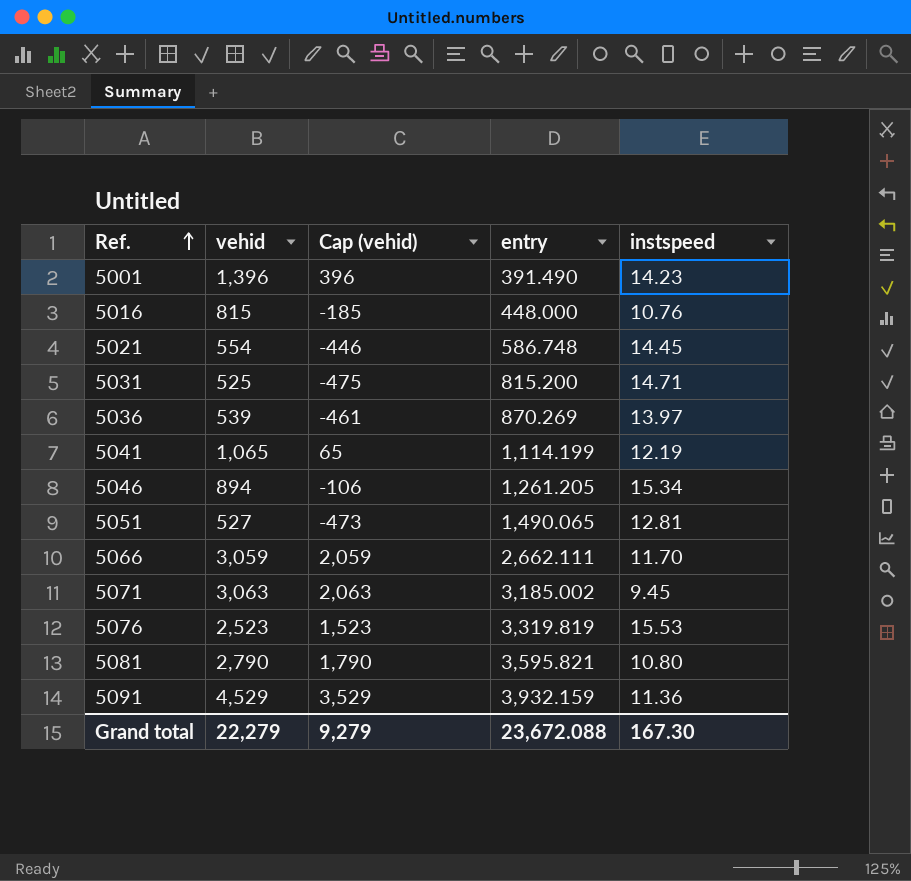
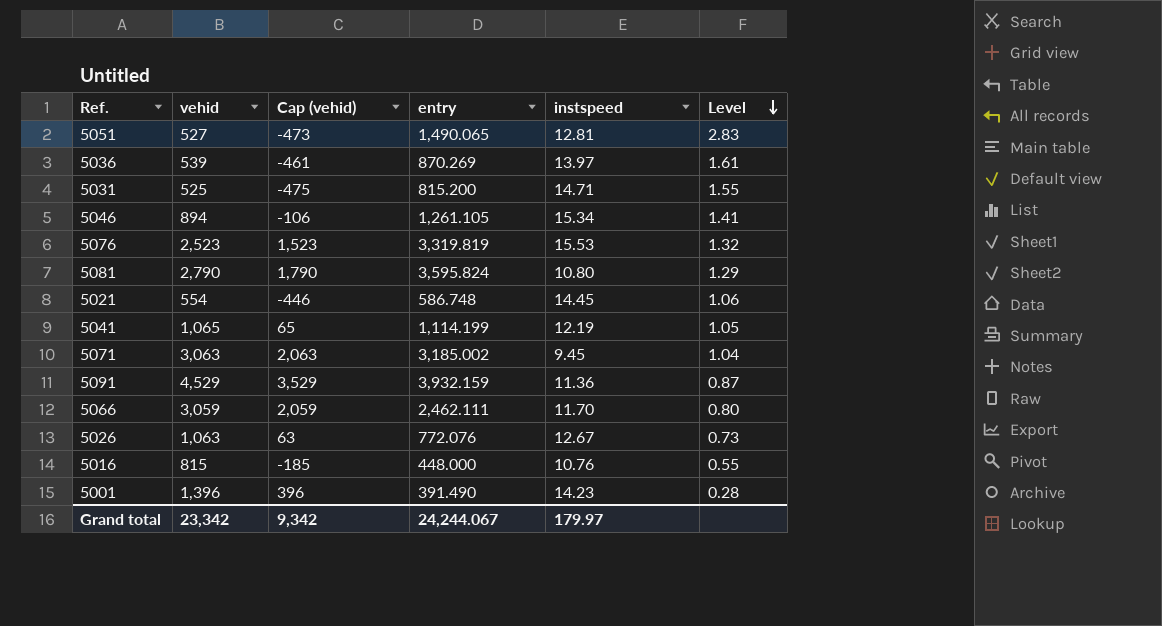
row order: Ref. ascending -> Level descending
column Level | formula: none -> [entry] / [vehid]
5046 | entry: 1,261.205 -> 1,261.105
5081 | entry: 3,595.821 -> 3,595.824
5066 | entry: 2,662.111 -> 2,462.111
row 5026: none -> 1,063 | 63 | 772.076 | 12.67 | 0.73
Grand total | vehid: 22,279 -> 23,342
Grand total | Cap (vehid): 9,279 -> 9,342
Grand total | entry: 23,672.088 -> 24,244.067
Grand total | instspeed: 167.30 -> 179.97

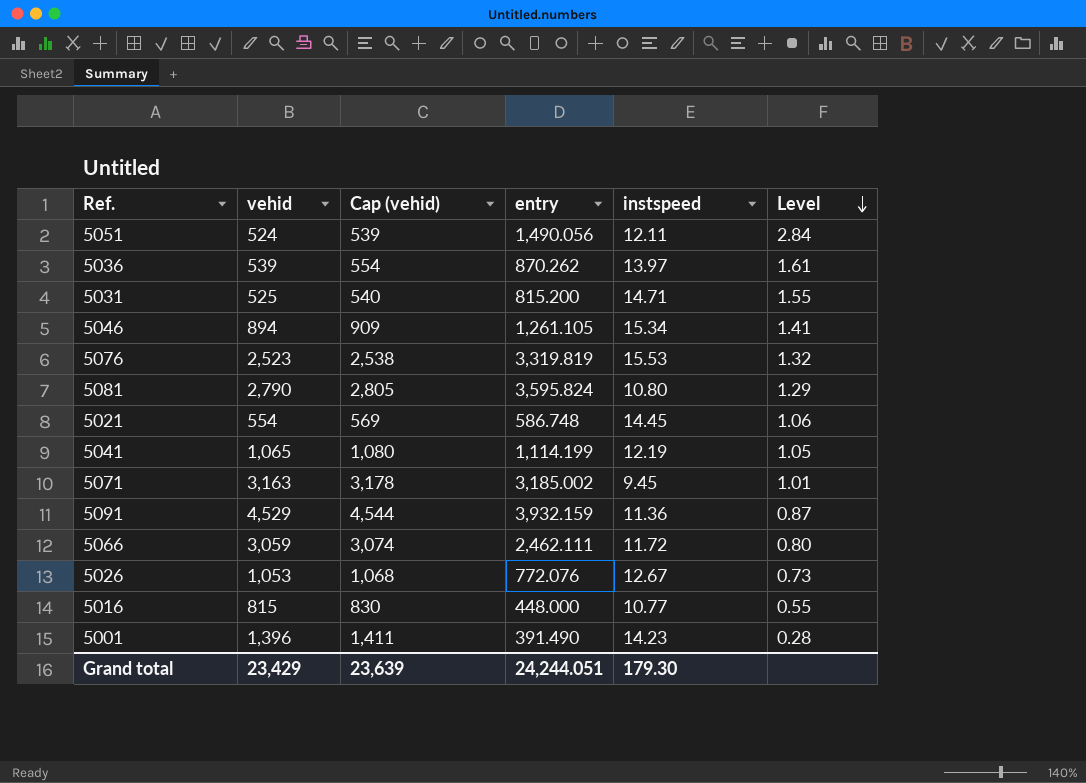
column Cap (vehid) | formula: [vehid] - 1000 -> [vehid] + 15
5051 | vehid: 527 -> 524
5051 | entry: 1,490.065 -> 1,490.056
5051 | instspeed: 12.81 -> 12.11
5051 | Level: 2.83 -> 2.84
5036 | entry: 870.269 -> 870.262
5071 | vehid: 3,063 -> 3,163
5071 | Level: 1.04 -> 1.01
5066 | instspeed: 11.70 -> 11.72
5026 | vehid: 1,063 -> 1,053
5016 | instspeed: 10.76 -> 10.77
Grand total | vehid: 23,342 -> 23,429
Grand total | Cap (vehid): 9,342 -> 23,639
Grand total | entry: 24,244.067 -> 24,244.051
Grand total | instspeed: 179.97 -> 179.30

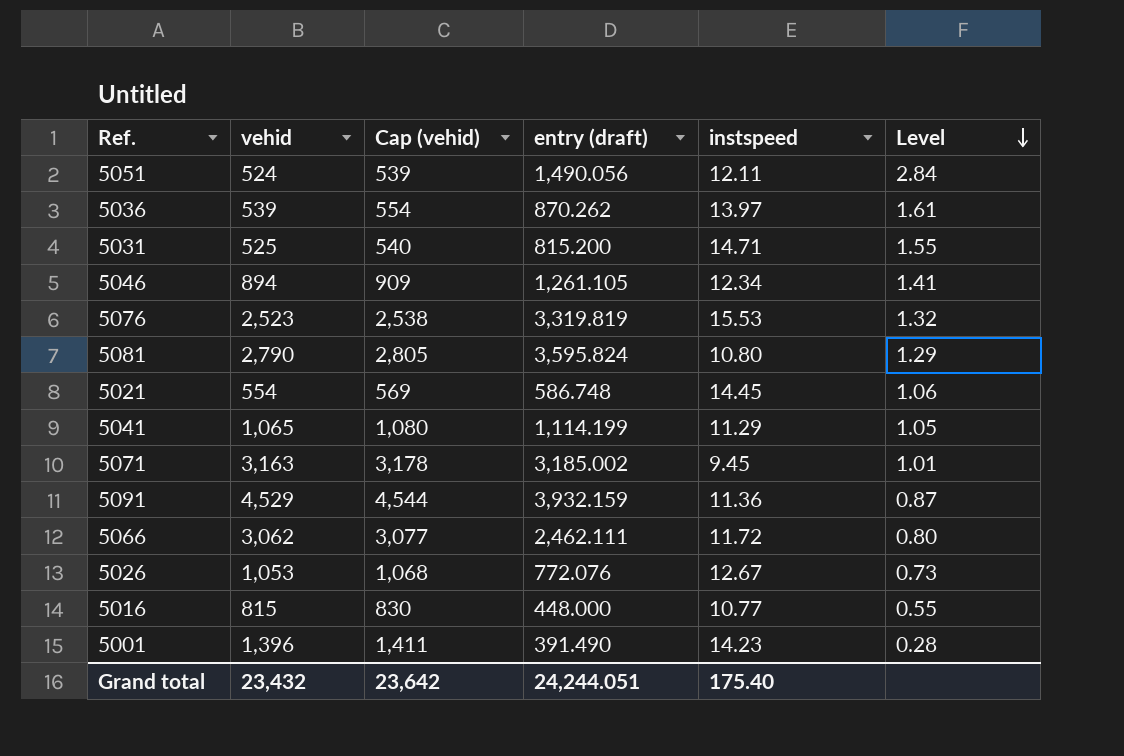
column name: entry -> entry (draft)
5046 | instspeed: 15.34 -> 12.34
5041 | instspeed: 12.19 -> 11.29
5066 | vehid: 3,059 -> 3,062
5066 | Cap (vehid): 3,074 -> 3,077
Grand total | vehid: 23,429 -> 23,432
Grand total | Cap (vehid): 23,639 -> 23,642
Grand total | instspeed: 179.30 -> 175.40

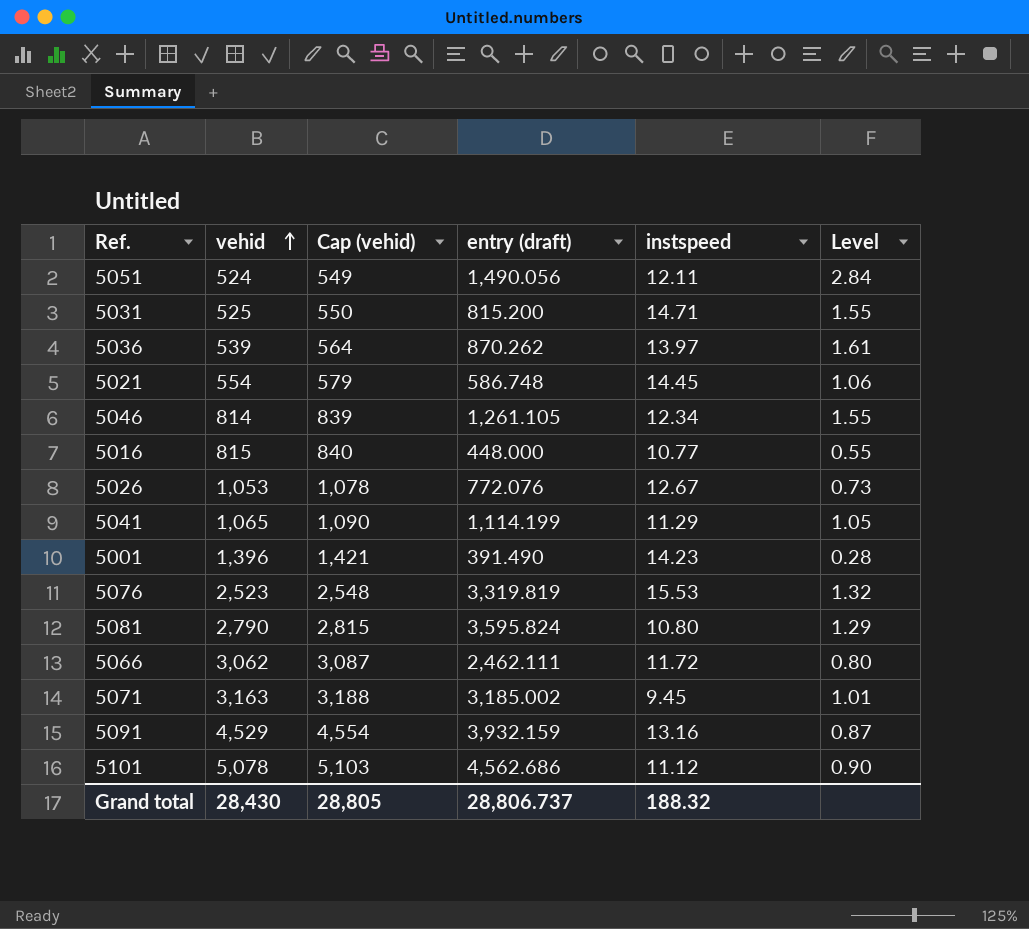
row order: Level descending -> vehid ascending
column Cap (vehid) | formula: [vehid] + 15 -> [vehid] + 25
5046 | vehid: 894 -> 814
5046 | Level: 1.41 -> 1.55
5091 | instspeed: 11.36 -> 13.16
row 5101: none -> 5,078 | 5,103 | 4,562.686 | 11.12 | 0.90
Grand total | vehid: 23,432 -> 28,430
Grand total | Cap (vehid): 23,642 -> 28,805
Grand total | entry (draft): 24,244.051 -> 28,806.737
Grand total | instspeed: 175.40 -> 188.32

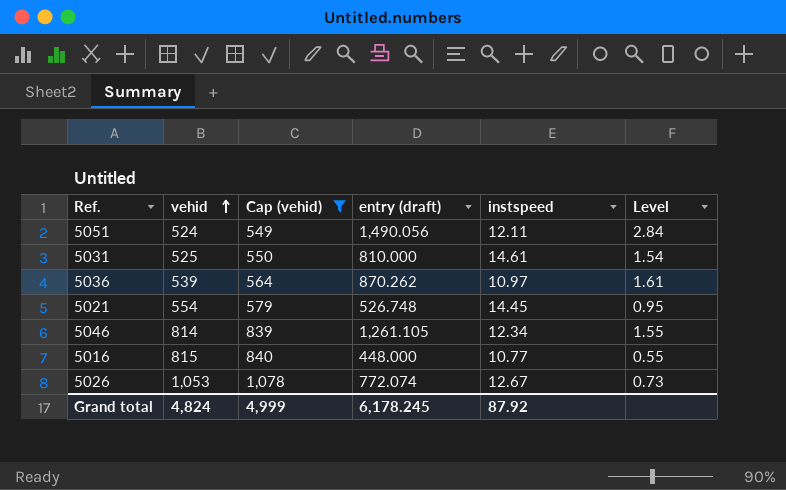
filter: none -> Cap (vehid) <= 1,078
5031 | entry (draft): 815.200 -> 810.000
5031 | instspeed: 14.71 -> 14.61
5031 | Level: 1.55 -> 1.54
5036 | instspeed: 13.97 -> 10.97
5021 | entry (draft): 586.748 -> 526.748
5021 | Level: 1.06 -> 0.95
5026 | entry (draft): 772.076 -> 772.074
Grand total | vehid: 28,430 -> 4,824
Grand total | Cap (vehid): 28,805 -> 4,999
Grand total | entry (draft): 28,806.737 -> 6,178.245
Grand total | instspeed: 188.32 -> 87.92

